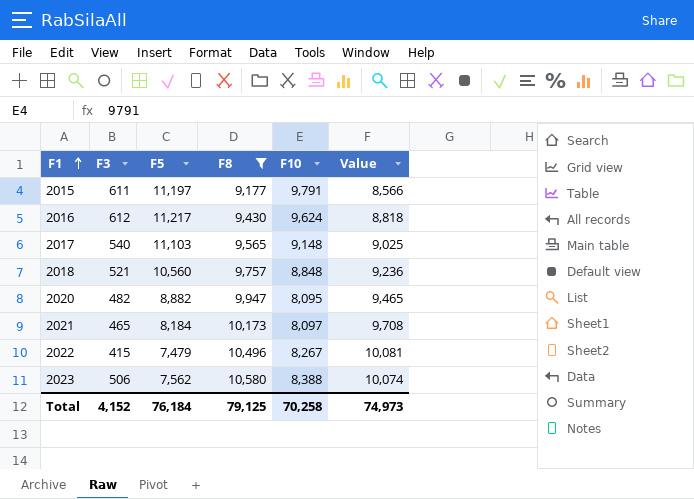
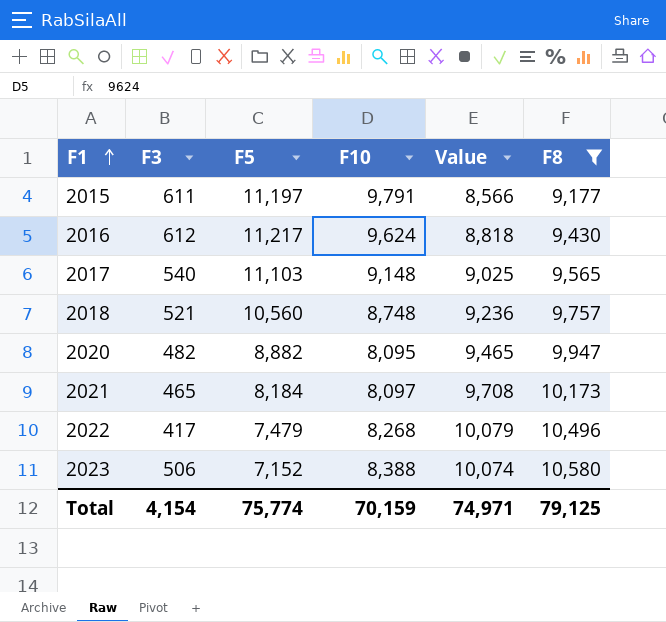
column F8 | position: 4 -> 6
2018 | F10: 8,848 -> 8,748
2022 | F3: 415 -> 417
2022 | F10: 8,267 -> 8,268
2022 | Value: 10,081 -> 10,079
2023 | F5: 7,562 -> 7,152
Total | F3: 4,152 -> 4,154
Total | F5: 76,184 -> 75,774
Total | F10: 70,258 -> 70,159
Total | Value: 74,973 -> 74,971

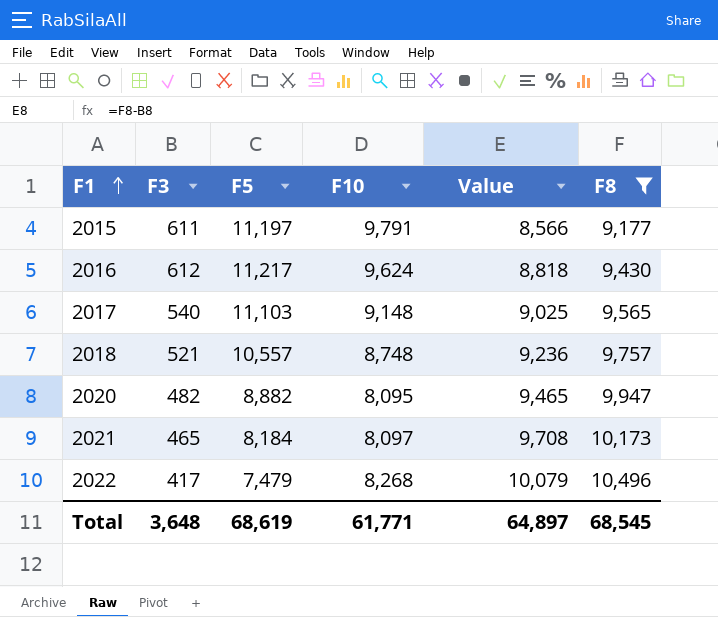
row 2023: 506 | 7,152 | 8,388 | 10,074 | 10,580 -> none
2018 | F5: 10,560 -> 10,557
Total | F3: 4,154 -> 3,648
Total | F5: 75,774 -> 68,619
Total | F10: 70,159 -> 61,771
Total | Value: 74,971 -> 64,897
Total | F8: 79,125 -> 68,545

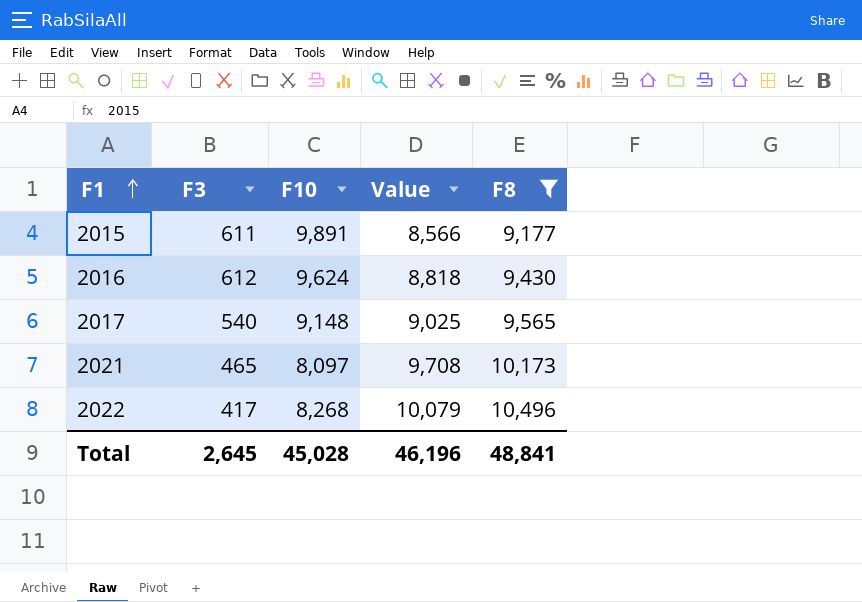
column F5 | position: 3 -> none
row 2018: 521 | 10,557 | 8,748 | 9,236 | 9,757 -> none
row 2020: 482 | 8,882 | 8,095 | 9,465 | 9,947 -> none
2015 | F10: 9,791 -> 9,891
Total | F3: 3,648 -> 2,645
Total | F10: 61,771 -> 45,028
Total | Value: 64,897 -> 46,196
Total | F8: 68,545 -> 48,841

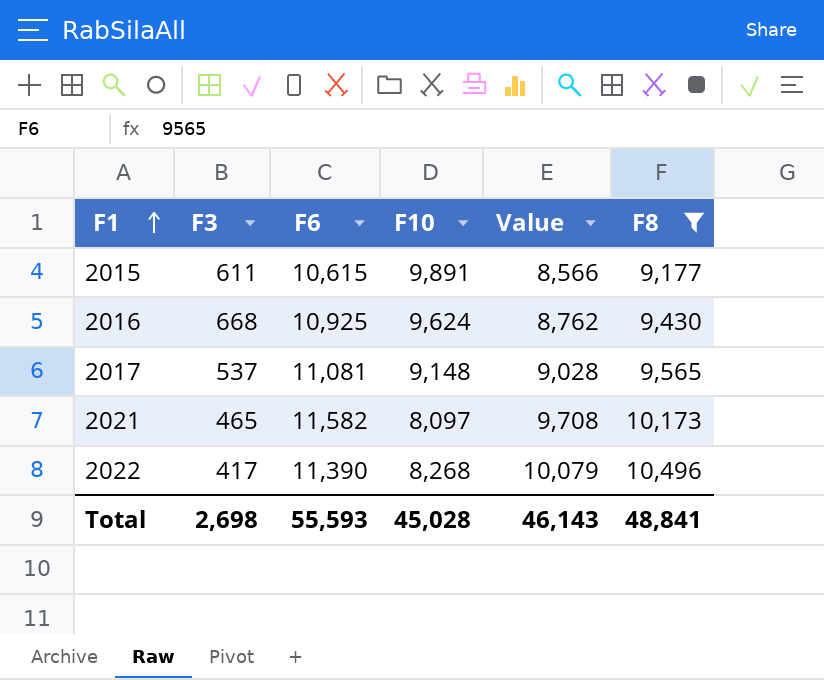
column F6 | position: none -> 3
2016 | F3: 612 -> 668
2016 | Value: 8,818 -> 8,762
2017 | F3: 540 -> 537
2017 | Value: 9,025 -> 9,028
Total | F3: 2,645 -> 2,698
Total | Value: 46,196 -> 46,143

